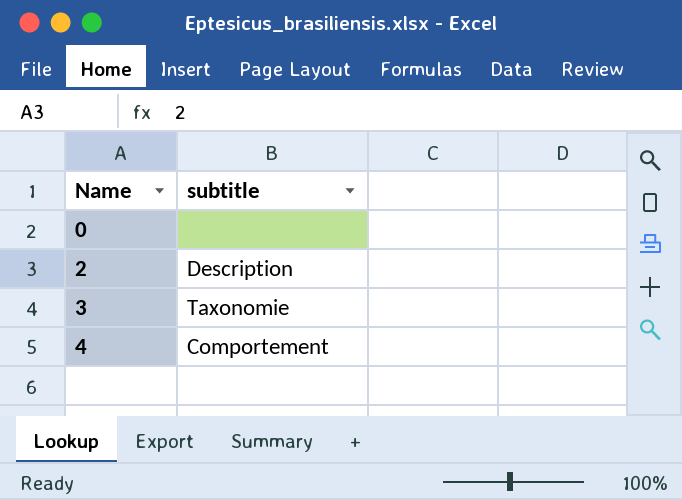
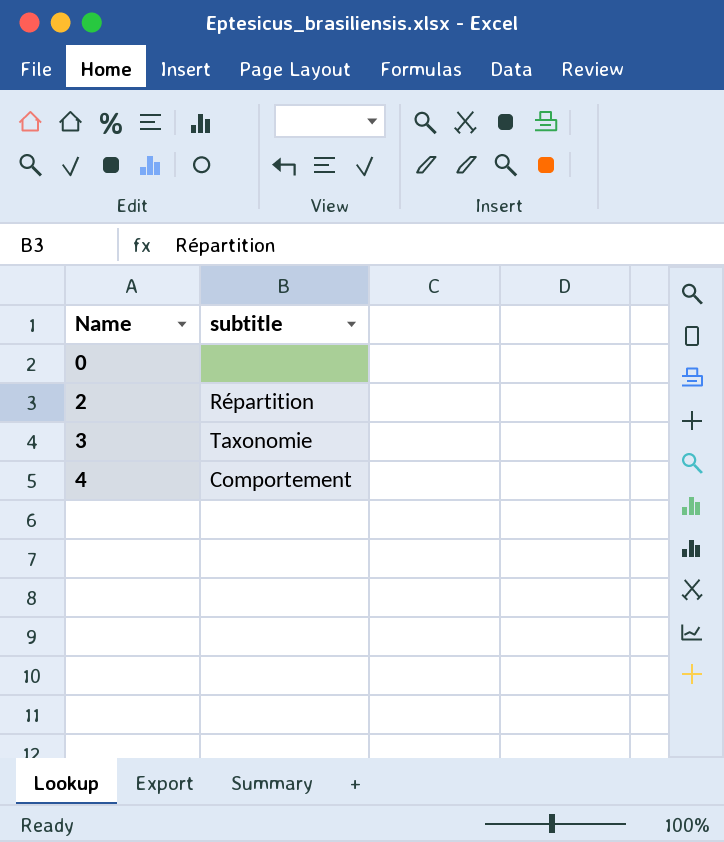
2 | subtitle: Description -> Répartition

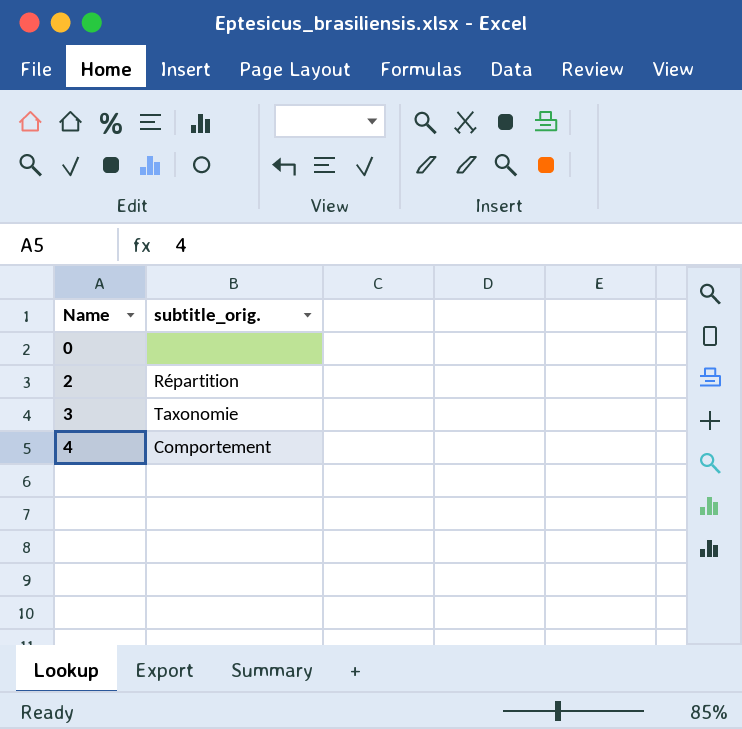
column name: subtitle -> subtitle_orig.

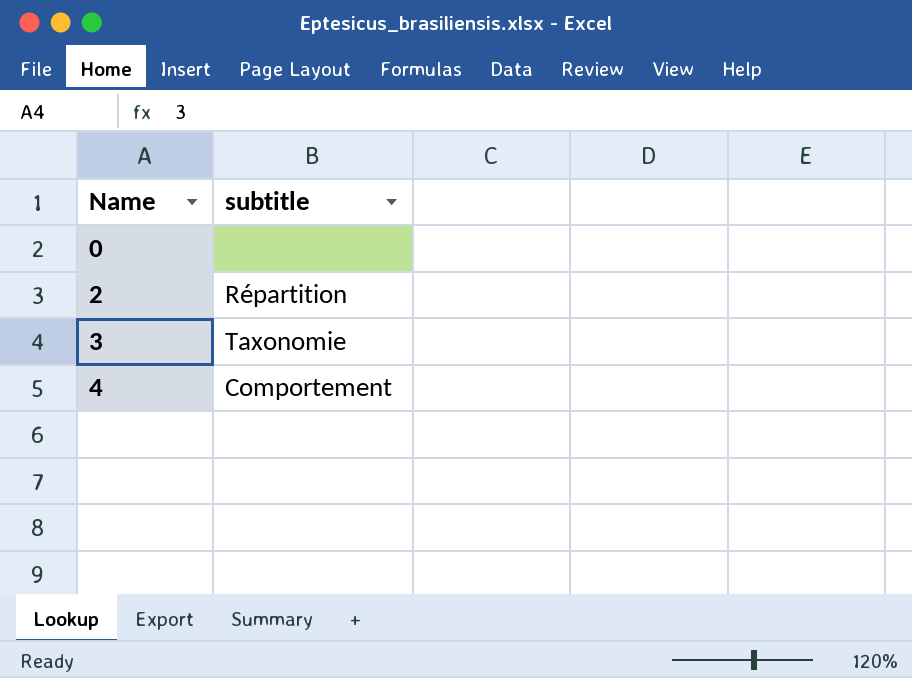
column name: subtitle_orig. -> subtitle

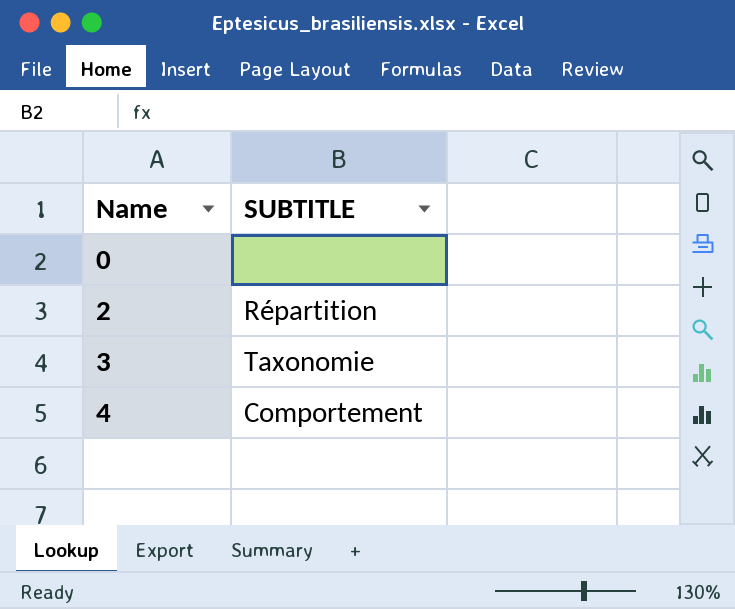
column name: subtitle -> SUBTITLE

